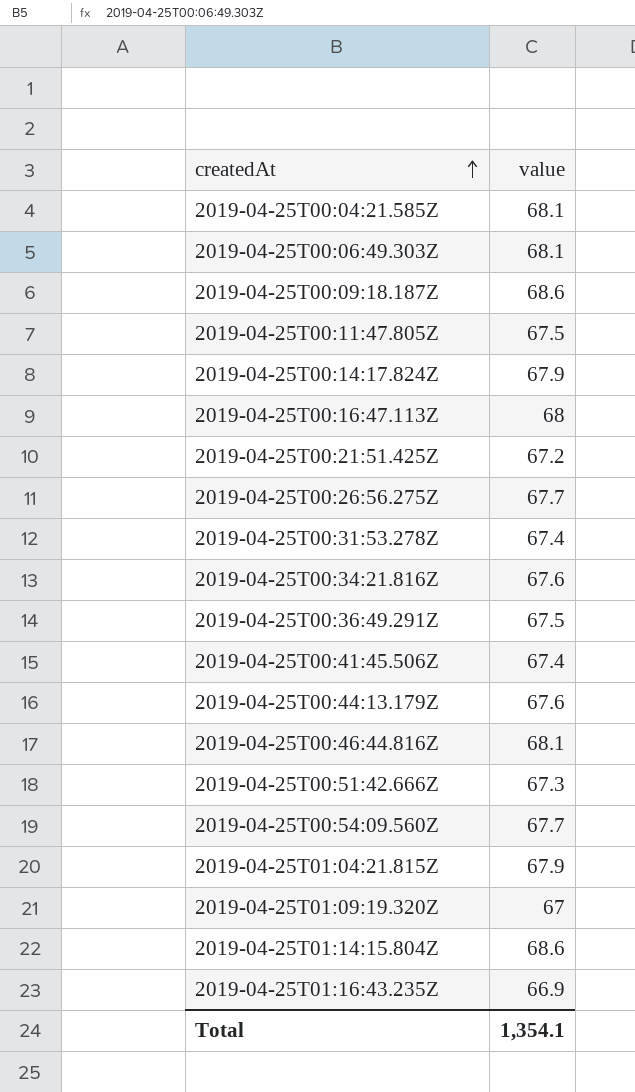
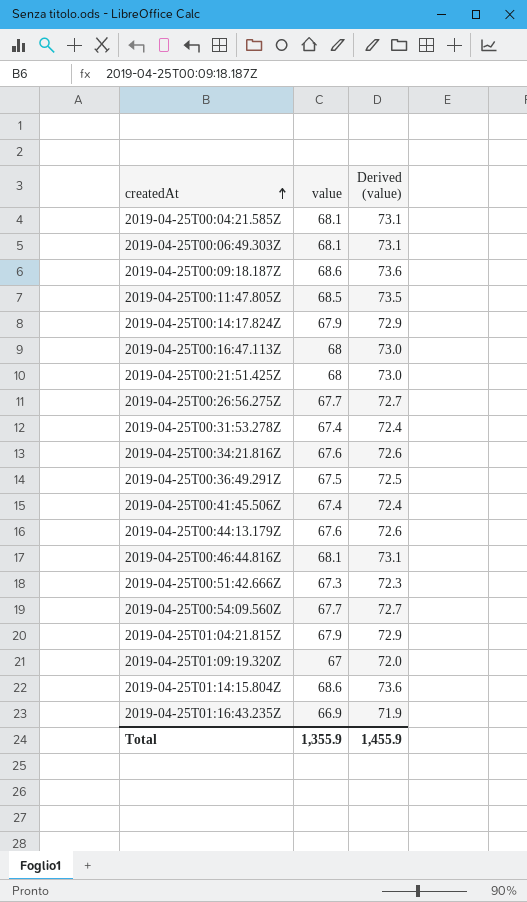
column Derived (value) | formula: none -> [value] + 5
2019-04-25T00:11:47.805Z | value: 67.5 -> 68.5
2019-04-25T00:21:51.425Z | value: 67.2 -> 68
Total | value: 1,354.1 -> 1,355.9

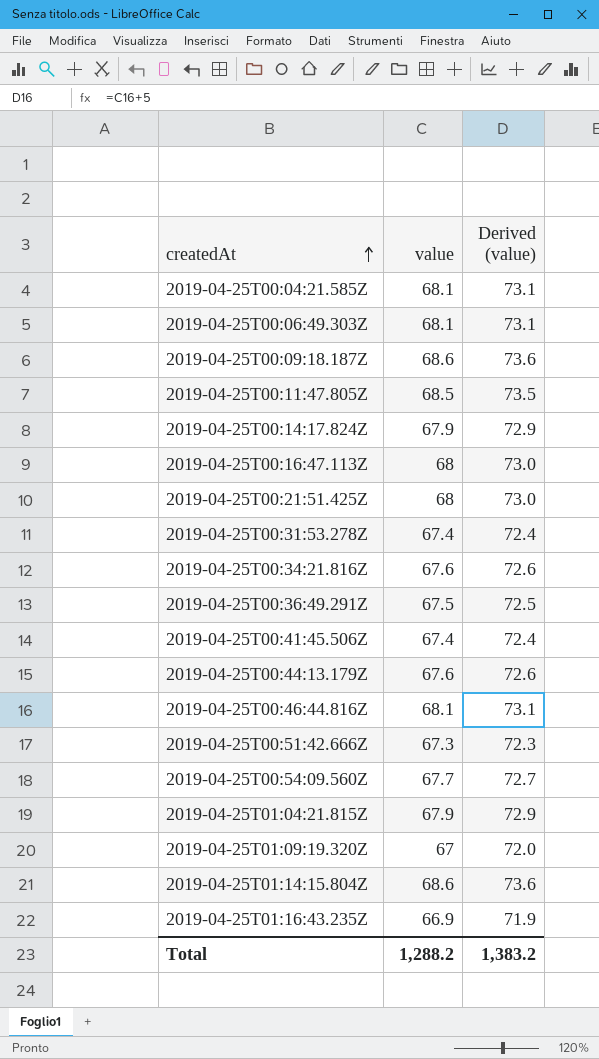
row 2019-04-25T00:26:56.275Z: 67.7 | 72.7 -> none
Total | value: 1,355.9 -> 1,288.2
Total | Derived (value): 1,455.9 -> 1,383.2

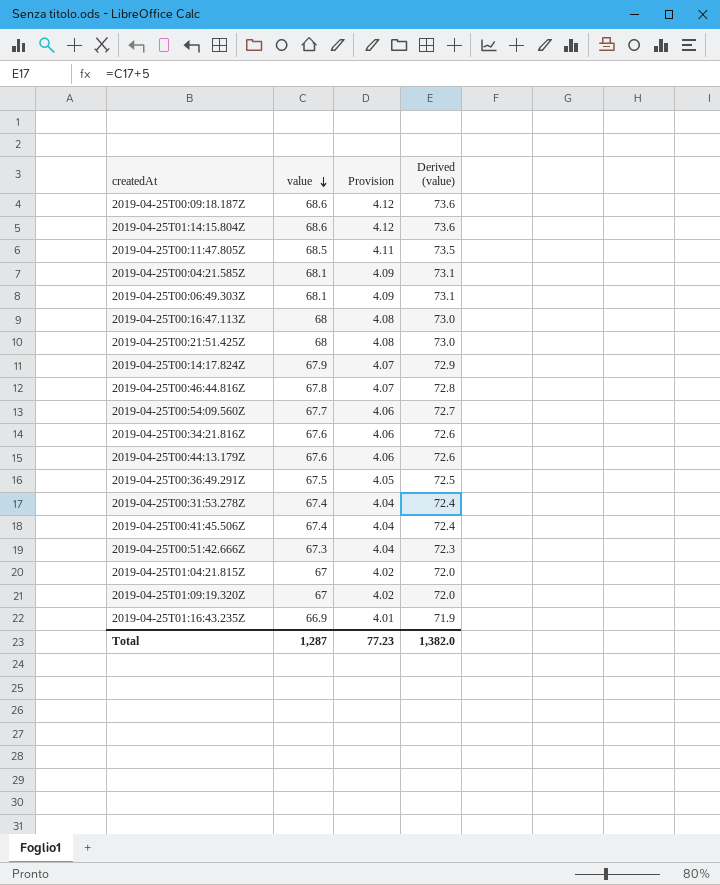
row order: createdAt ascending -> value descending
column Provision | formula: none -> [value] * 0.06
2019-04-25T00:46:44.816Z | value: 68.1 -> 67.8
2019-04-25T00:46:44.816Z | Derived (value): 73.1 -> 72.8
2019-04-25T01:04:21.815Z | value: 67.9 -> 67
2019-04-25T01:04:21.815Z | Derived (value): 72.9 -> 72.0
Total | value: 1,288.2 -> 1,287
Total | Derived (value): 1,383.2 -> 1,382.0

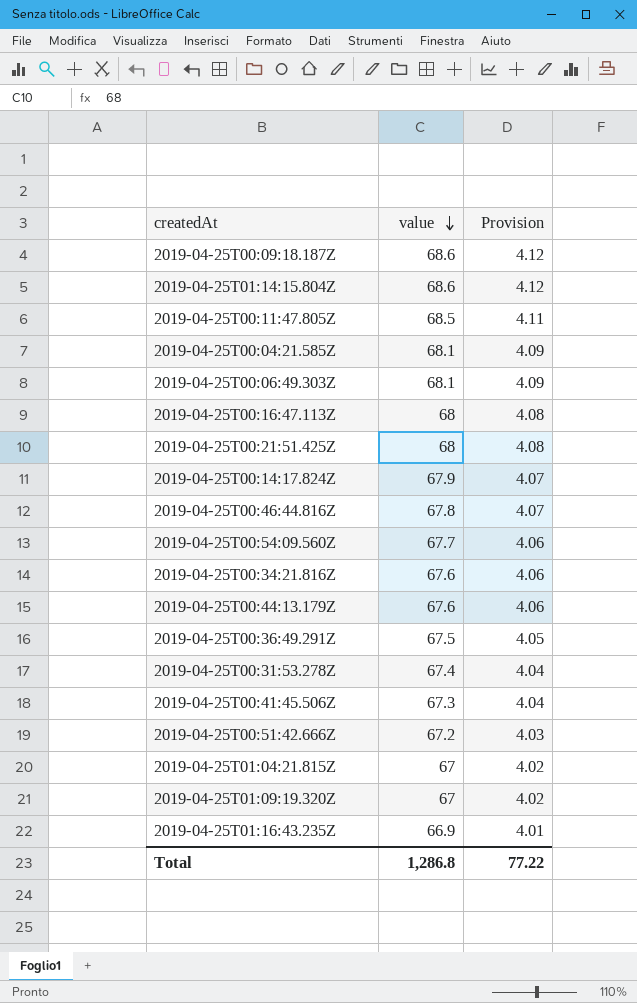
column Derived (value) | formula: [value] + 5 -> none
2019-04-25T00:41:45.506Z | value: 67.4 -> 67.3
2019-04-25T00:51:42.666Z | value: 67.3 -> 67.2
2019-04-25T00:51:42.666Z | Provision: 4.04 -> 4.03
Total | value: 1,287 -> 1,286.8
Total | Provision: 77.23 -> 77.22

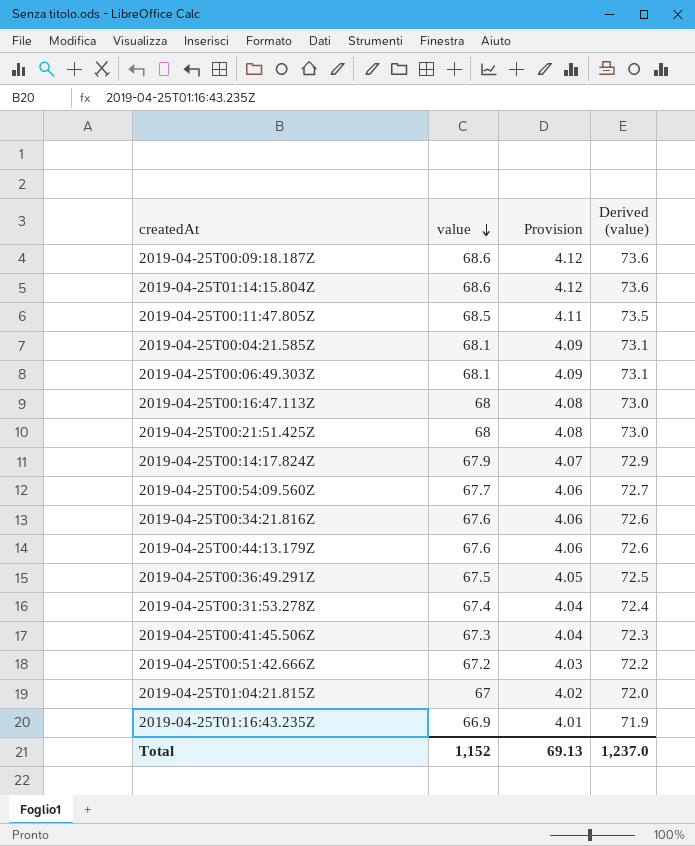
column Derived (value) | formula: none -> [value] + 5
row 2019-04-25T00:46:44.816Z: 67.8 | 4.07 -> none
row 2019-04-25T01:09:19.320Z: 67 | 4.02 -> none
Total | value: 1,286.8 -> 1,152
Total | Provision: 77.22 -> 69.13

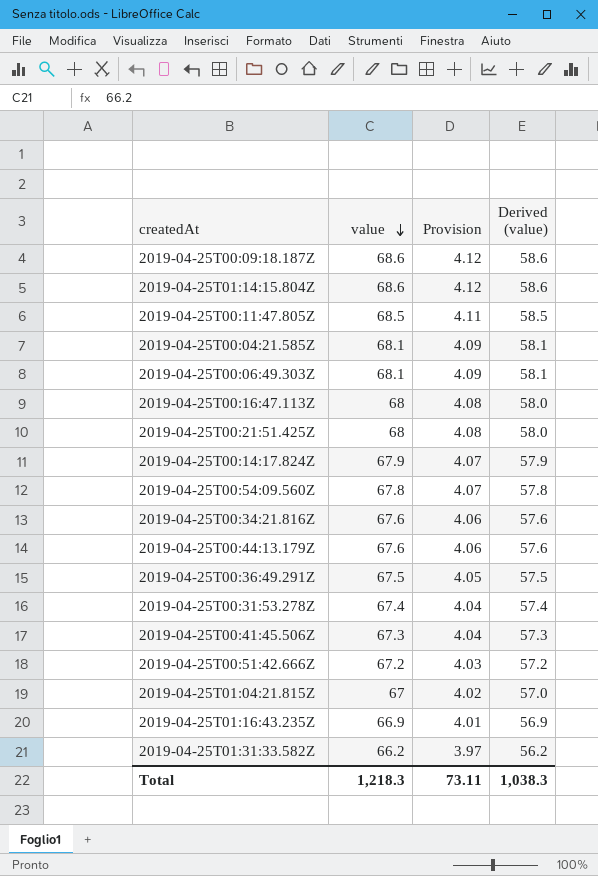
column Derived (value) | formula: [value] + 5 -> [value] - 10
2019-04-25T00:54:09.560Z | value: 67.7 -> 67.8
2019-04-25T00:54:09.560Z | Provision: 4.06 -> 4.07
row 2019-04-25T01:31:33.582Z: none -> 66.2 | 3.97 | 56.2
Total | value: 1,152 -> 1,218.3
Total | Provision: 69.13 -> 73.11
Total | Derived (value): 1,237.0 -> 1,038.3

